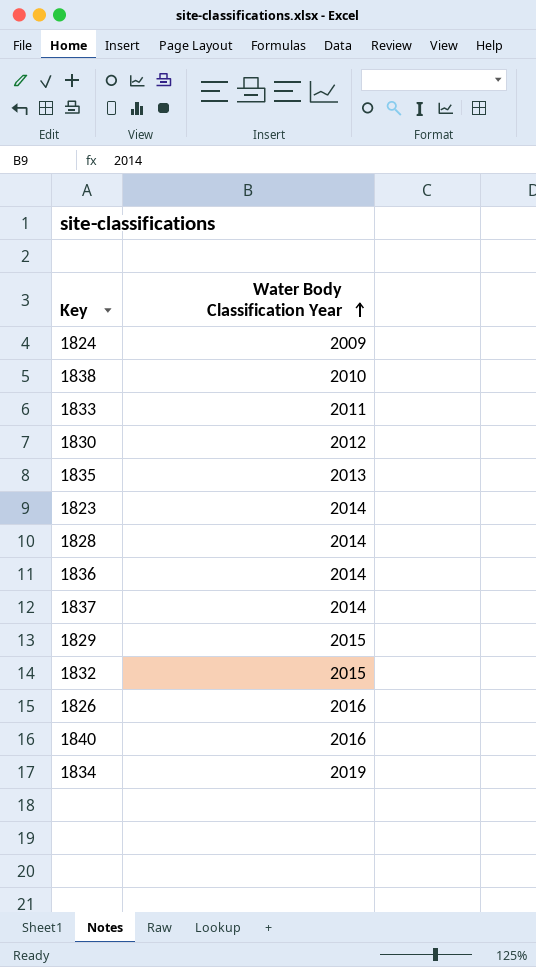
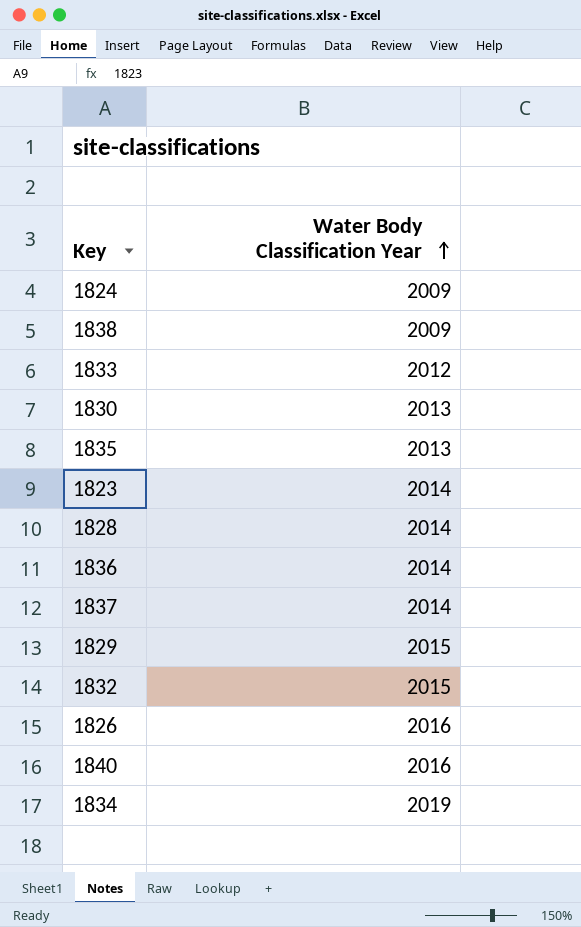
1838 | Water Body Classification Year: 2010 -> 2009
1833 | Water Body Classification Year: 2011 -> 2012
1830 | Water Body Classification Year: 2012 -> 2013

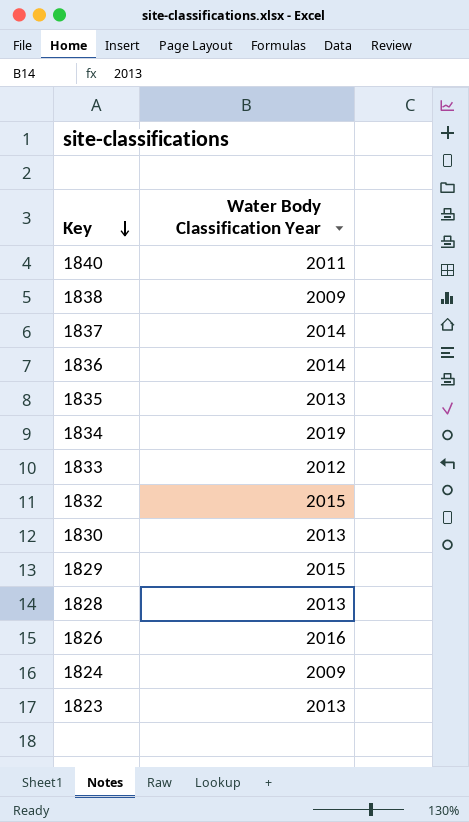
row order: Water Body Classification Year ascending -> Key descending
1840 | Water Body Classification Year: 2016 -> 2011
1828 | Water Body Classification Year: 2014 -> 2013
1823 | Water Body Classification Year: 2014 -> 2013

